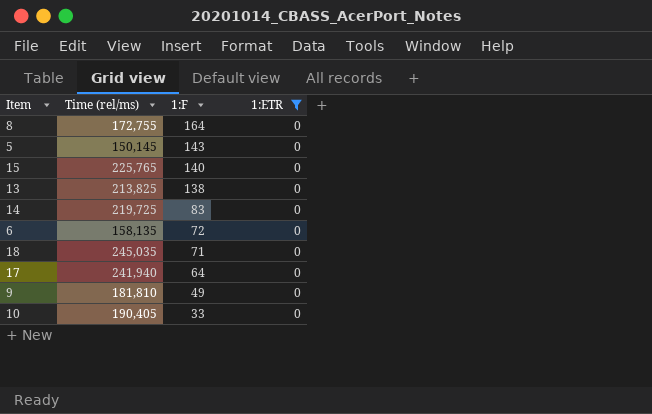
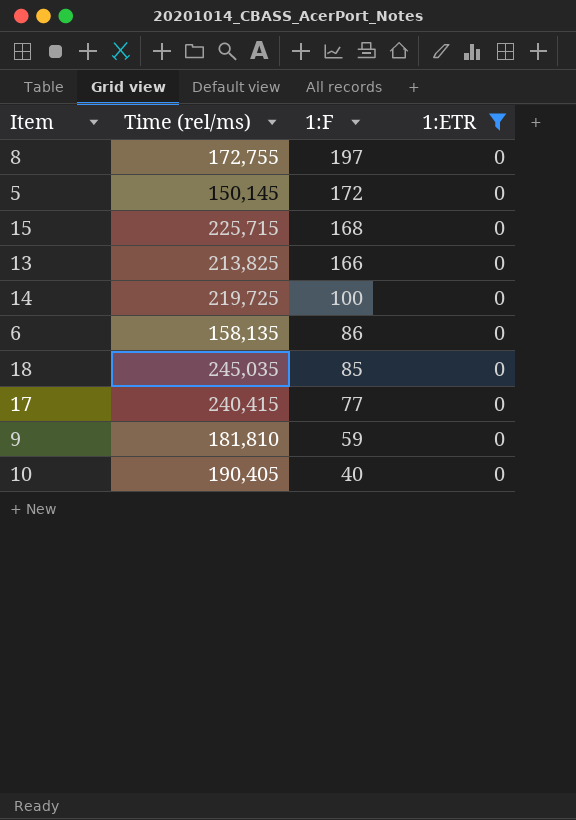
8 | 1:F: 164 -> 197
5 | 1:F: 143 -> 172
15 | Time (rel/ms): 225,765 -> 225,715
15 | 1:F: 140 -> 168
13 | 1:F: 138 -> 166
14 | 1:F: 83 -> 100
6 | 1:F: 72 -> 86
18 | 1:F: 71 -> 85
17 | Time (rel/ms): 241,940 -> 240,415
17 | 1:F: 64 -> 77
9 | 1:F: 49 -> 59
10 | 1:F: 33 -> 40

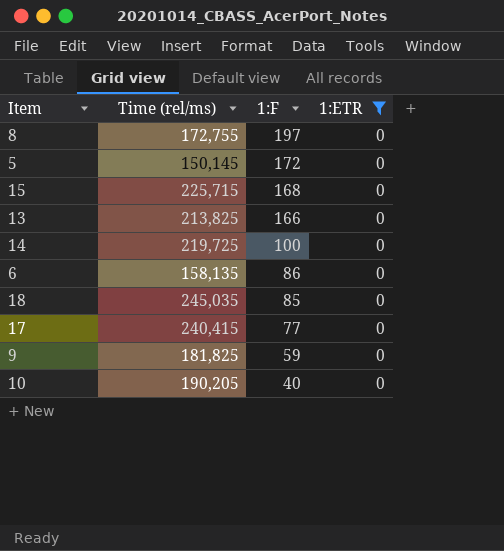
9 | Time (rel/ms): 181,810 -> 181,825
10 | Time (rel/ms): 190,405 -> 190,205

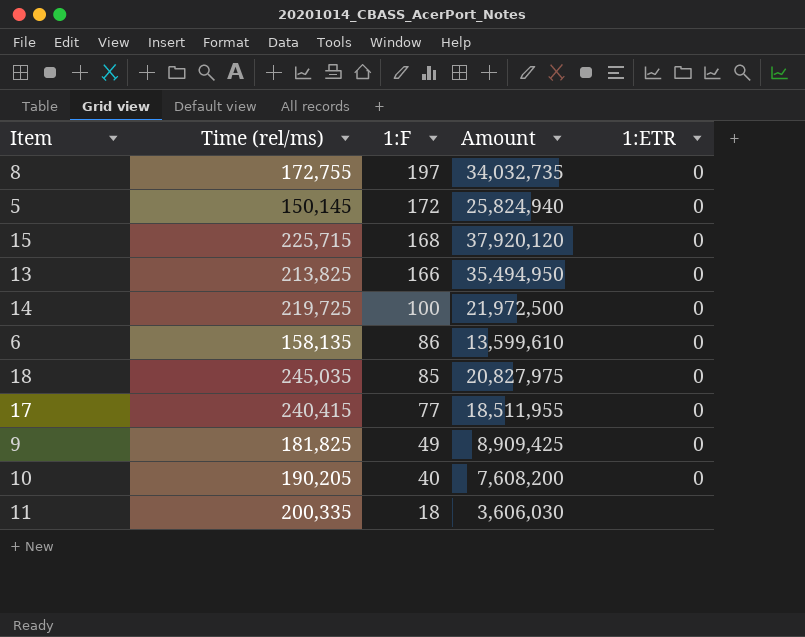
filter: 1:ETR = 0 -> none
column Amount | formula: none -> [Time (rel/ms)] * [1:F]
9 | 1:F: 59 -> 49

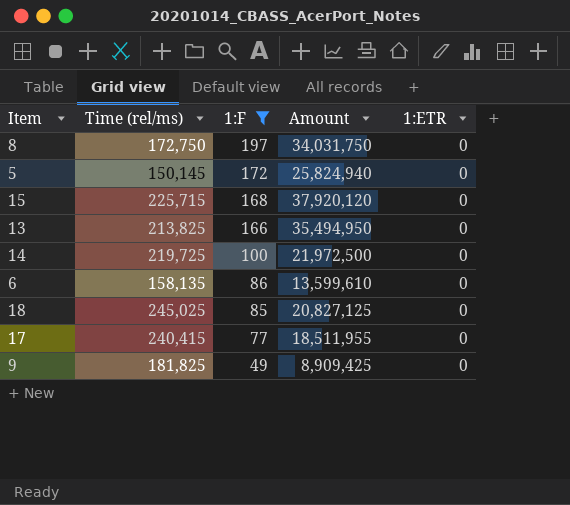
filter: none -> 1:F >= 49
8 | Time (rel/ms): 172,755 -> 172,750
8 | Amount: 34,032,735 -> 34,031,750
18 | Time (rel/ms): 245,035 -> 245,025
18 | Amount: 20,827,975 -> 20,827,125

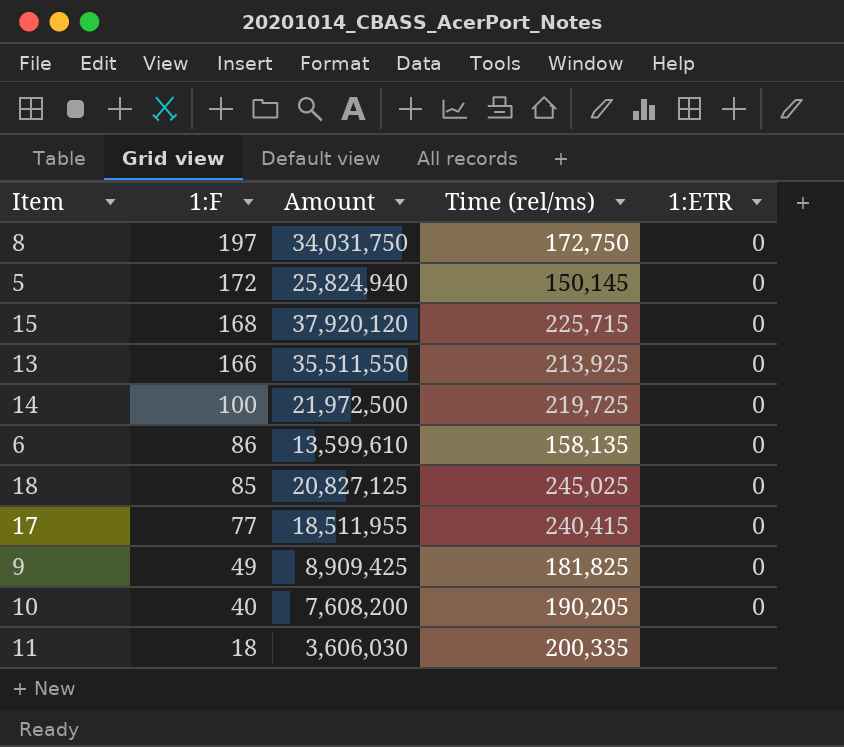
filter: 1:F >= 49 -> none
column Time (rel/ms) | position: 2 -> 4
13 | Amount: 35,494,950 -> 35,511,550
13 | Time (rel/ms): 213,825 -> 213,925

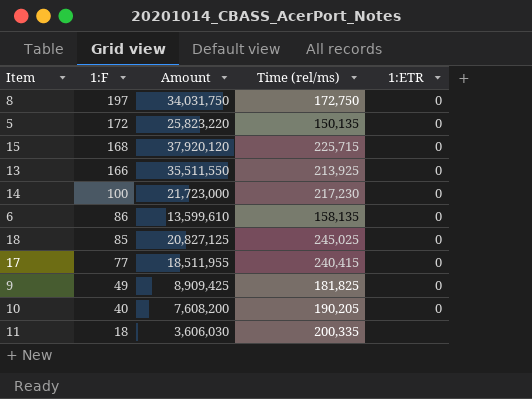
5 | Amount: 25,824,940 -> 25,823,220
5 | Time (rel/ms): 150,145 -> 150,135
14 | Amount: 21,972,500 -> 21,723,000
14 | Time (rel/ms): 219,725 -> 217,230

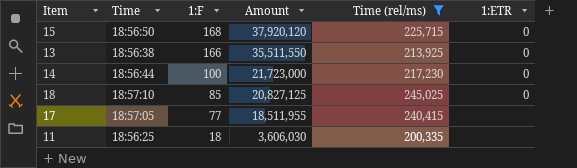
filter: none -> Time (rel/ms) >= 200,335
column Time | position: none -> 2
17 | 1:ETR: 0 -> none

